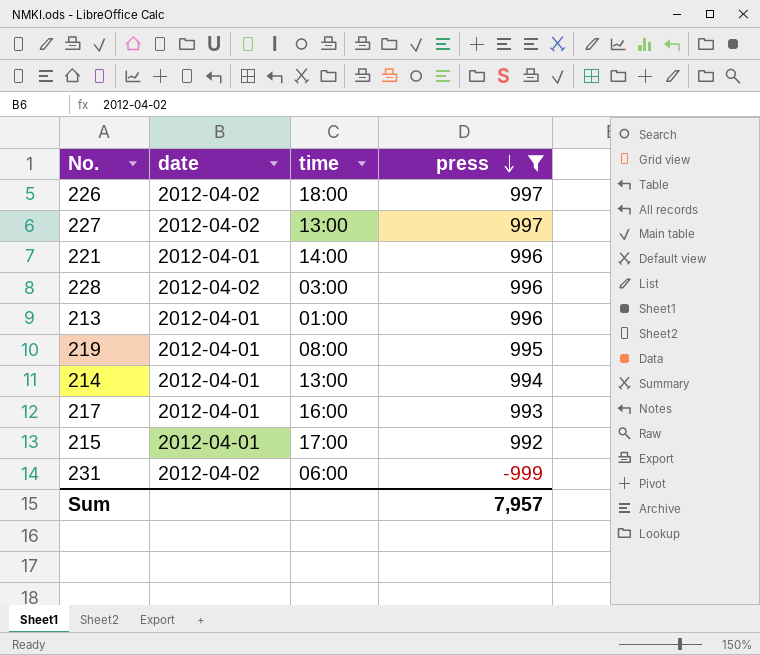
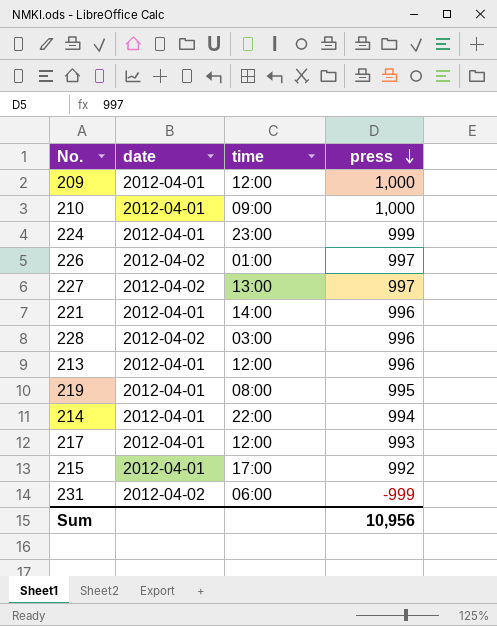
filter: press <= 997 -> none
226 | time: 18:00 -> 01:00
213 | time: 01:00 -> 12:00
214 | time: 13:00 -> 22:00
217 | time: 16:00 -> 12:00
Sum | press: 7,957 -> 10,956

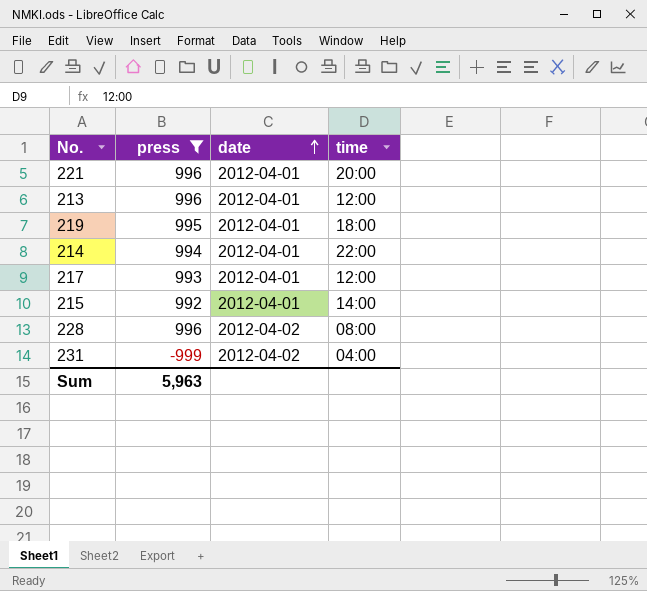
filter: none -> press <= 996
row order: press descending -> date ascending
column press | position: 4 -> 2
221 | time: 14:00 -> 20:00
219 | time: 08:00 -> 18:00
215 | time: 17:00 -> 14:00
228 | time: 03:00 -> 08:00
231 | time: 06:00 -> 04:00
Sum | press: 10,956 -> 5,963

